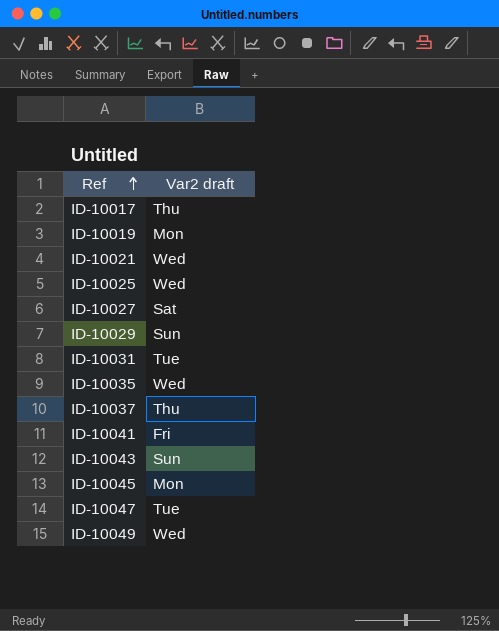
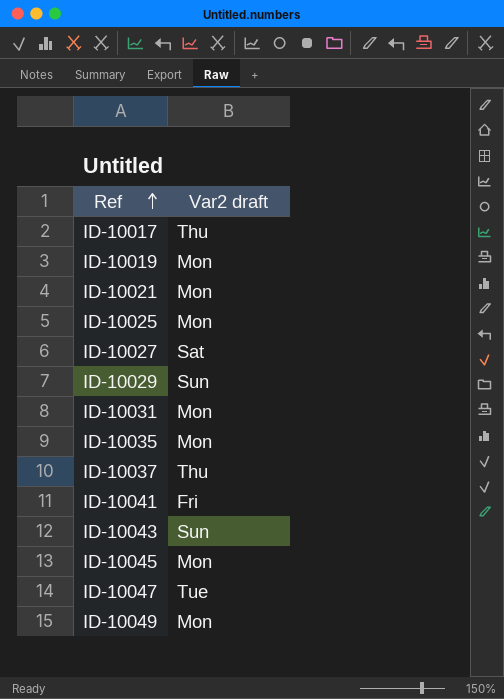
ID-10021 | Var2 draft: Wed -> Mon
ID-10025 | Var2 draft: Wed -> Mon
ID-10031 | Var2 draft: Tue -> Mon
ID-10035 | Var2 draft: Wed -> Mon
ID-10049 | Var2 draft: Wed -> Mon

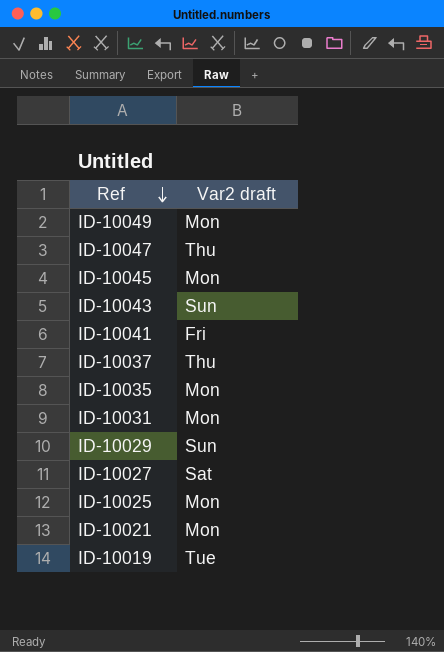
row order: Ref ascending -> Ref descending
row ID-10017: Thu -> none
ID-10047 | Var2 draft: Tue -> Thu
ID-10019 | Var2 draft: Mon -> Tue

